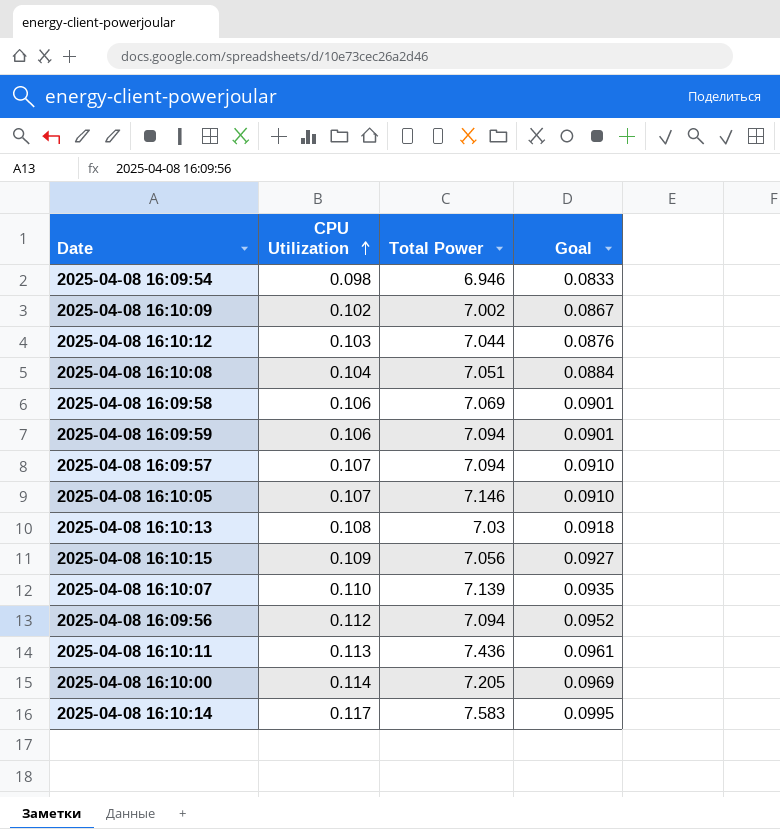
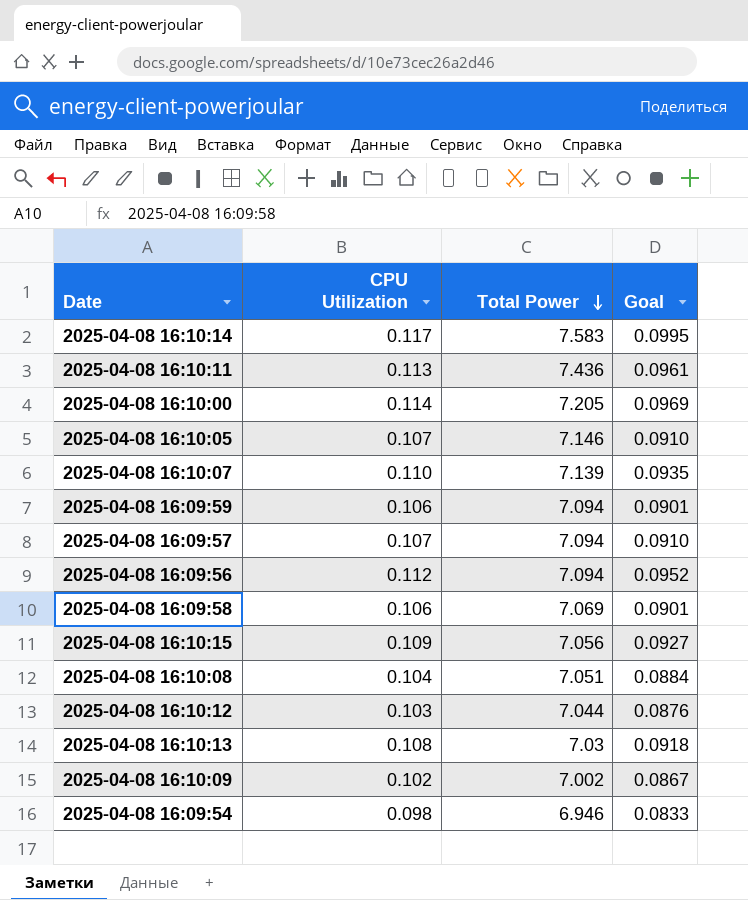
row order: CPU Utilization ascending -> Total Power descending

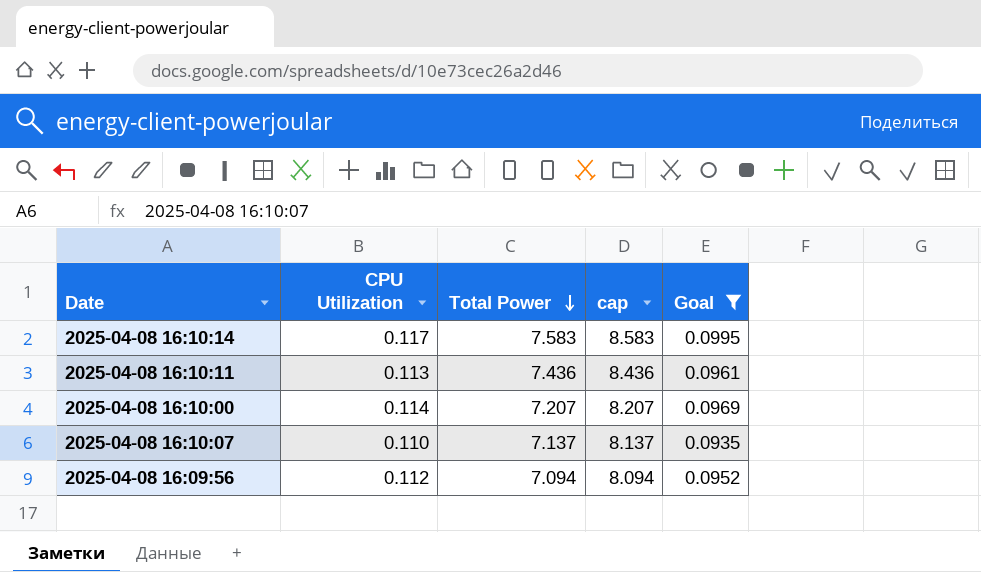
filter: none -> Goal >= 0.0935
column cap | formula: none -> [Total Power] + 1
2025-04-08 16:10:00 | Total Power: 7.205 -> 7.207
2025-04-08 16:10:07 | Total Power: 7.139 -> 7.137

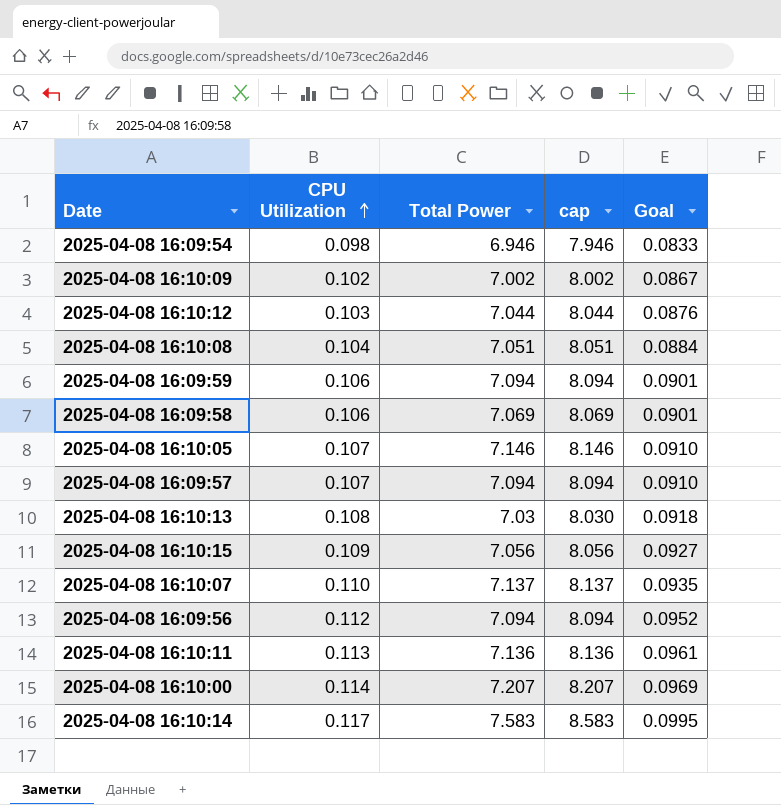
filter: Goal >= 0.0935 -> none
row order: Total Power descending -> CPU Utilization ascending
2025-04-08 16:10:11 | Total Power: 7.436 -> 7.136
2025-04-08 16:10:11 | cap: 8.436 -> 8.136

